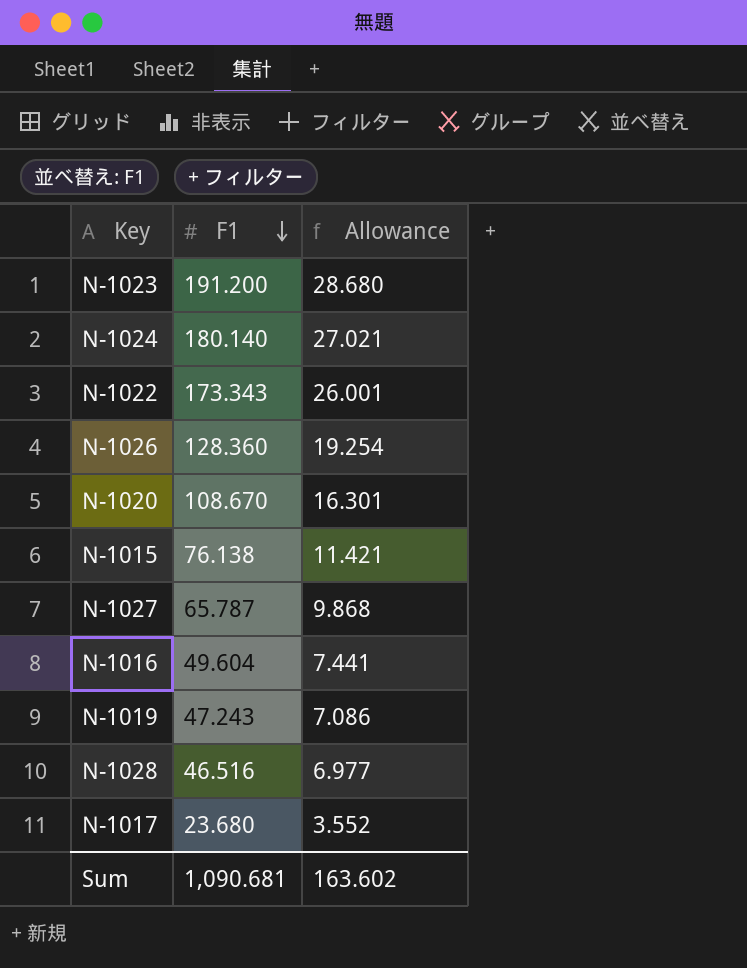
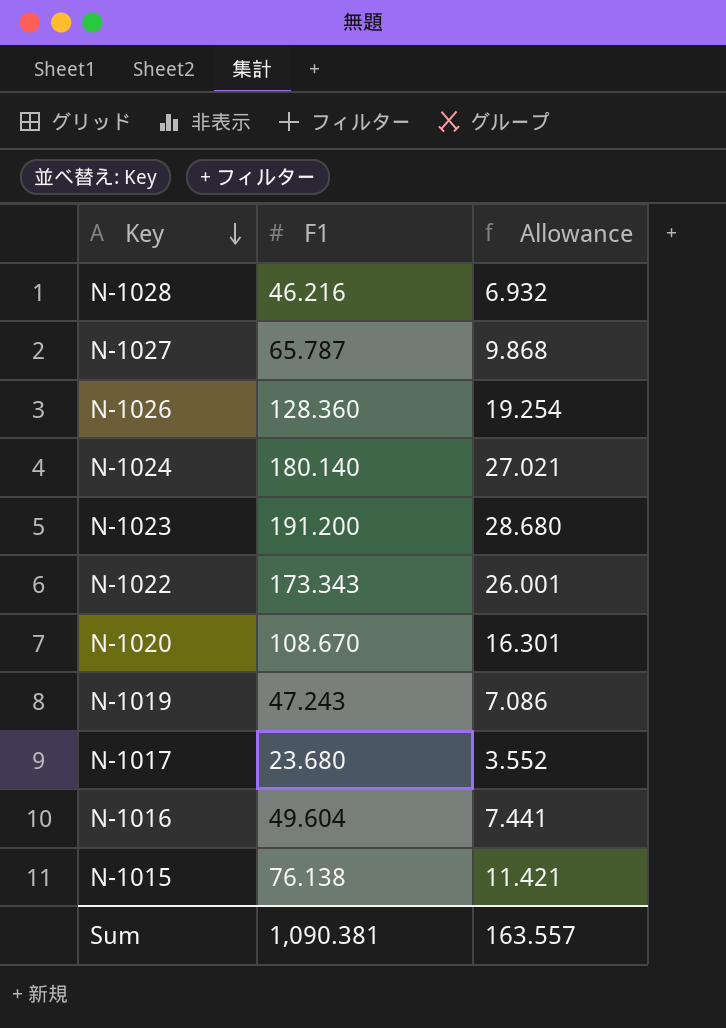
row order: F1 descending -> Key descending
N-1028 | F1: 46.516 -> 46.216
N-1028 | Allowance: 6.977 -> 6.932
Sum | F1: 1,090.681 -> 1,090.381
Sum | Allowance: 163.602 -> 163.557

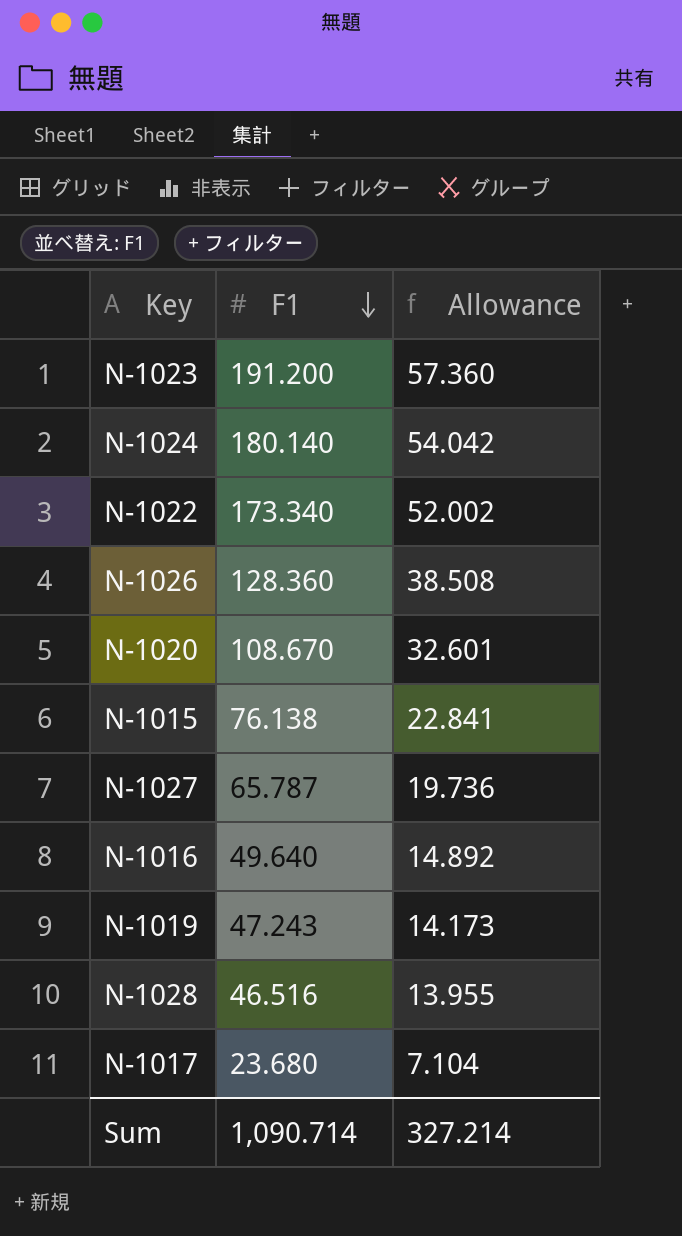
row order: Key descending -> F1 descending
column Allowance | formula: [F1] * 0.15 -> [F1] * 0.3
N-1022 | F1: 173.343 -> 173.340
N-1016 | F1: 49.604 -> 49.640
N-1028 | F1: 46.216 -> 46.516
Sum | F1: 1,090.381 -> 1,090.714
Sum | Allowance: 163.557 -> 327.214

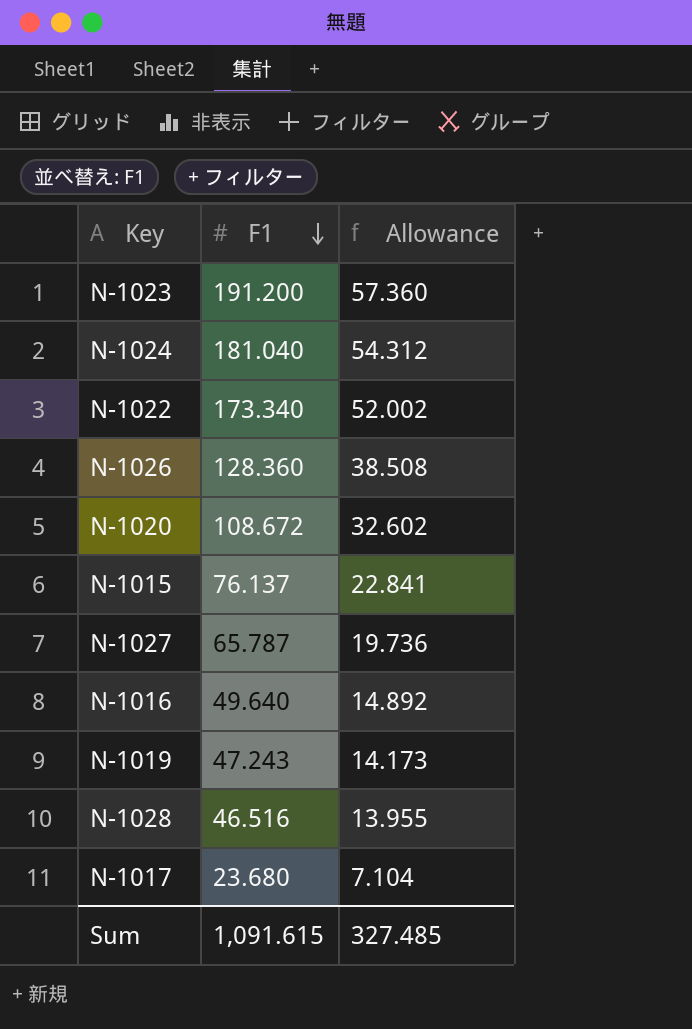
N-1024 | F1: 180.140 -> 181.040
N-1024 | Allowance: 54.042 -> 54.312
N-1020 | F1: 108.670 -> 108.672
N-1020 | Allowance: 32.601 -> 32.602
N-1015 | F1: 76.138 -> 76.137
Sum | F1: 1,090.714 -> 1,091.615
Sum | Allowance: 327.214 -> 327.485

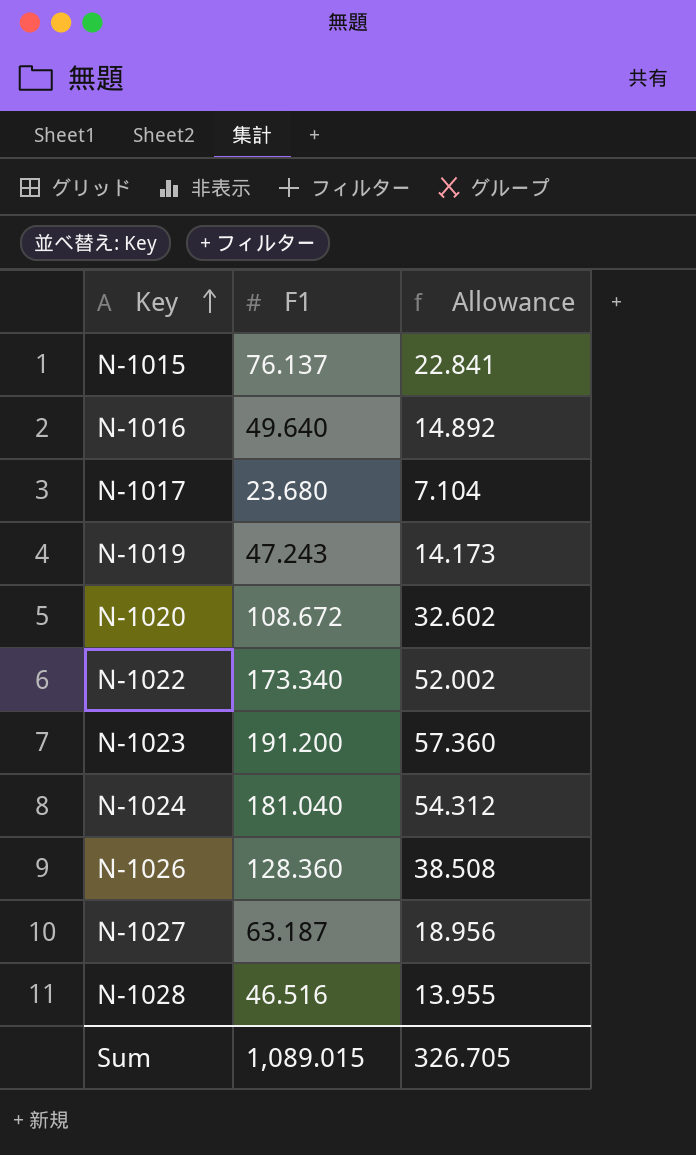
row order: F1 descending -> Key ascending
N-1027 | F1: 65.787 -> 63.187
N-1027 | Allowance: 19.736 -> 18.956
Sum | F1: 1,091.615 -> 1,089.015
Sum | Allowance: 327.485 -> 326.705

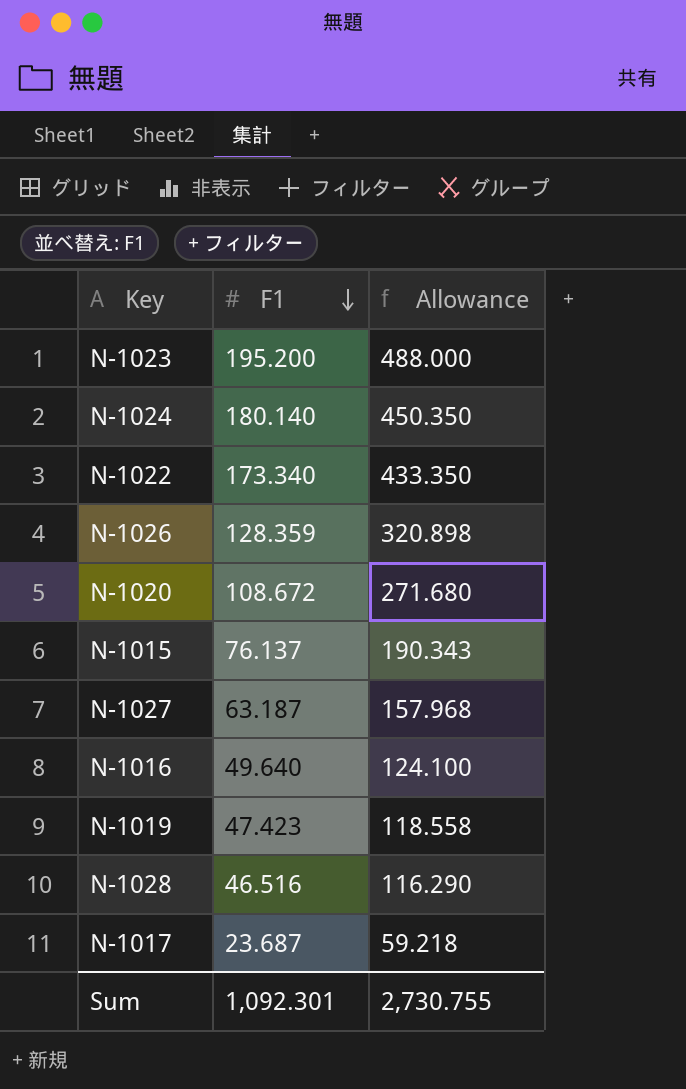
row order: Key ascending -> F1 descending
column Allowance | formula: [F1] * 0.3 -> [F1] * 2.5
N-1023 | F1: 191.200 -> 195.200
N-1024 | F1: 181.040 -> 180.140
N-1026 | F1: 128.360 -> 128.359
N-1019 | F1: 47.243 -> 47.423
N-1017 | F1: 23.680 -> 23.687
Sum | F1: 1,089.015 -> 1,092.301
Sum | Allowance: 326.705 -> 2,730.755

